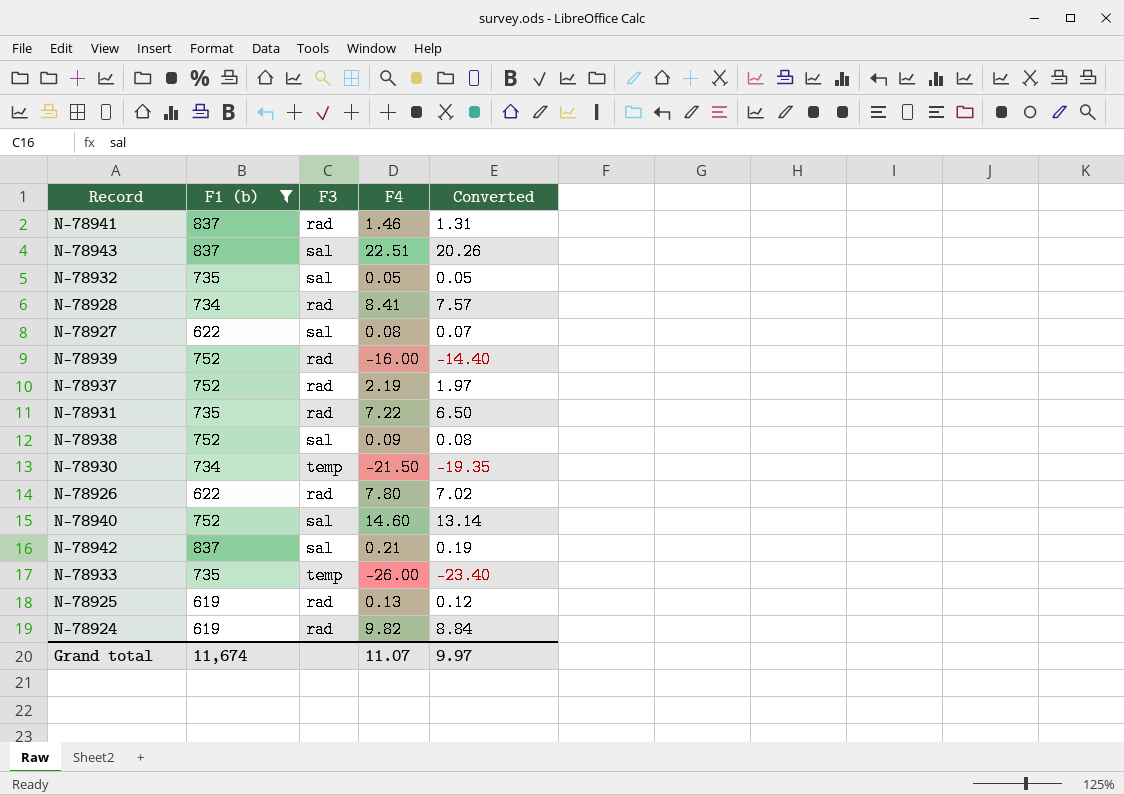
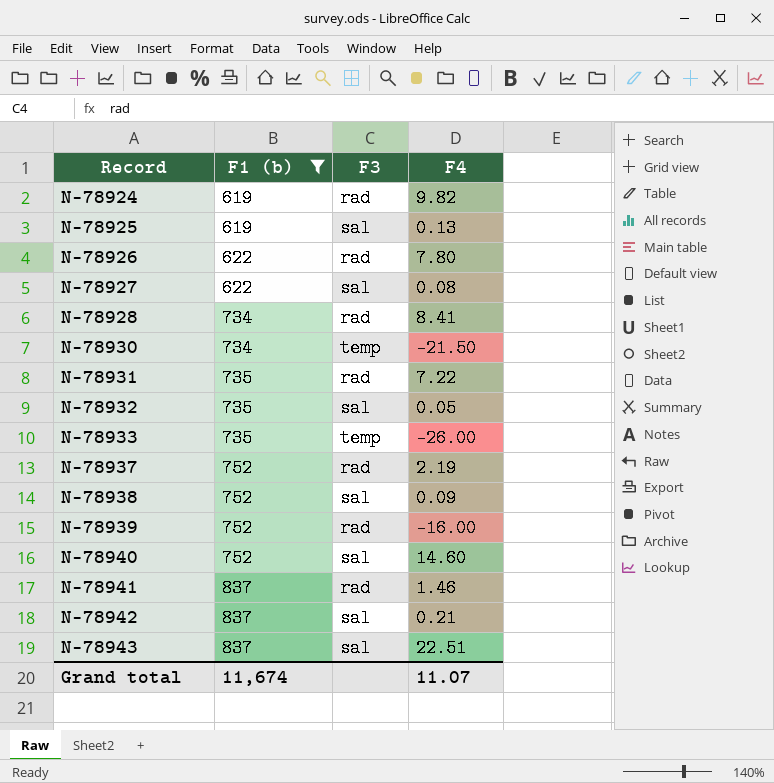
row order: none -> Record ascending
column Converted | formula: [F4] * 0.9 -> none
N-78925 | F3: rad -> sal

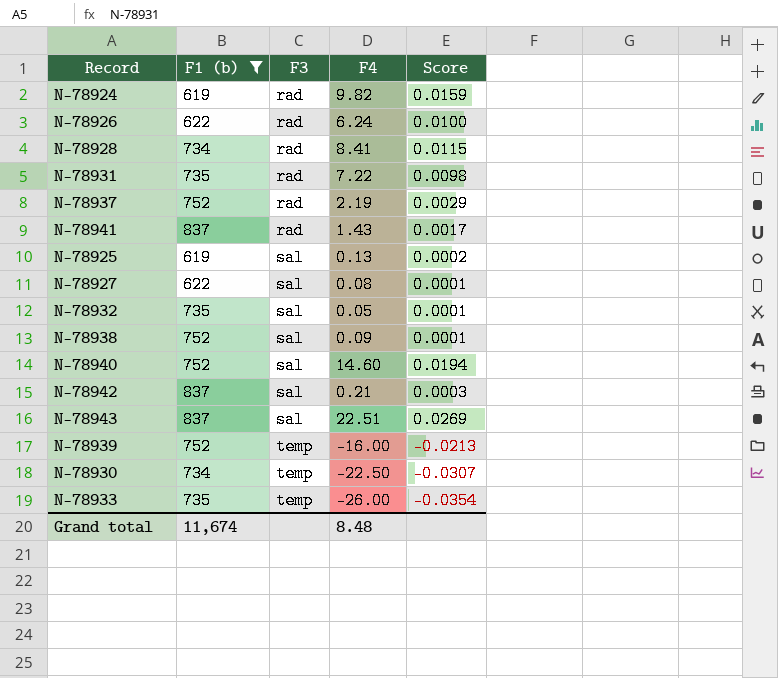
row order: Record ascending -> F3 ascending
column Score | formula: none -> [F4] / [F1 (b)]
N-78926 | F4: 7.80 -> 6.24
N-78941 | F4: 1.46 -> 1.43
N-78939 | F3: rad -> temp
N-78930 | F4: -21.50 -> -22.50
Grand total | F4: 11.07 -> 8.48

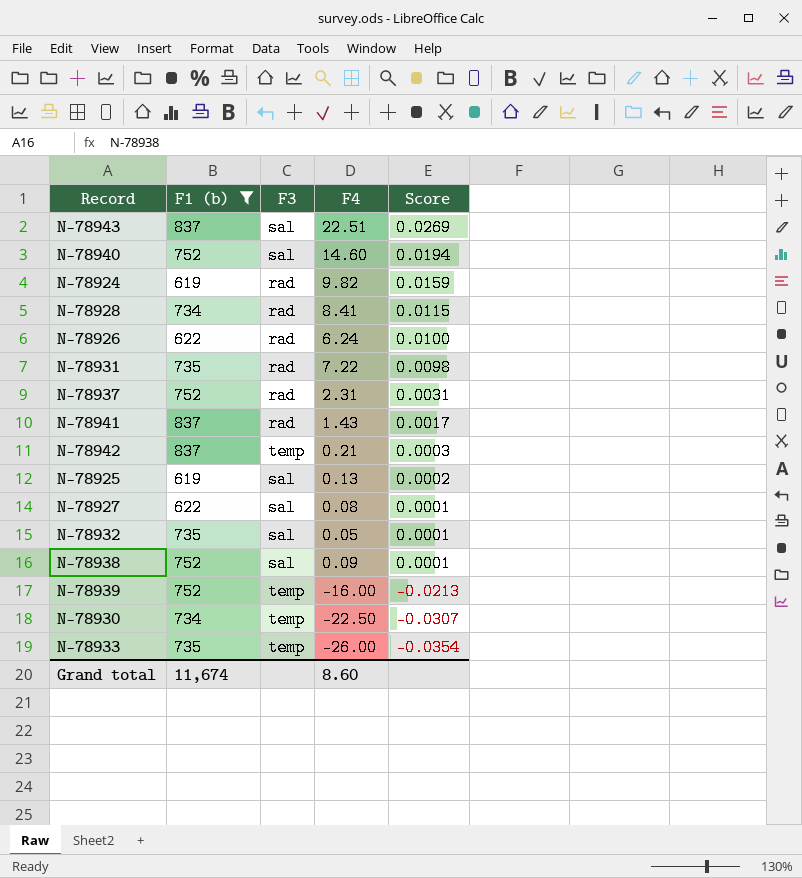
row order: F3 ascending -> Score descending
N-78937 | F4: 2.19 -> 2.31
N-78937 | Score: 0.0029 -> 0.0031
N-78942 | F3: sal -> temp
Grand total | F4: 8.48 -> 8.60

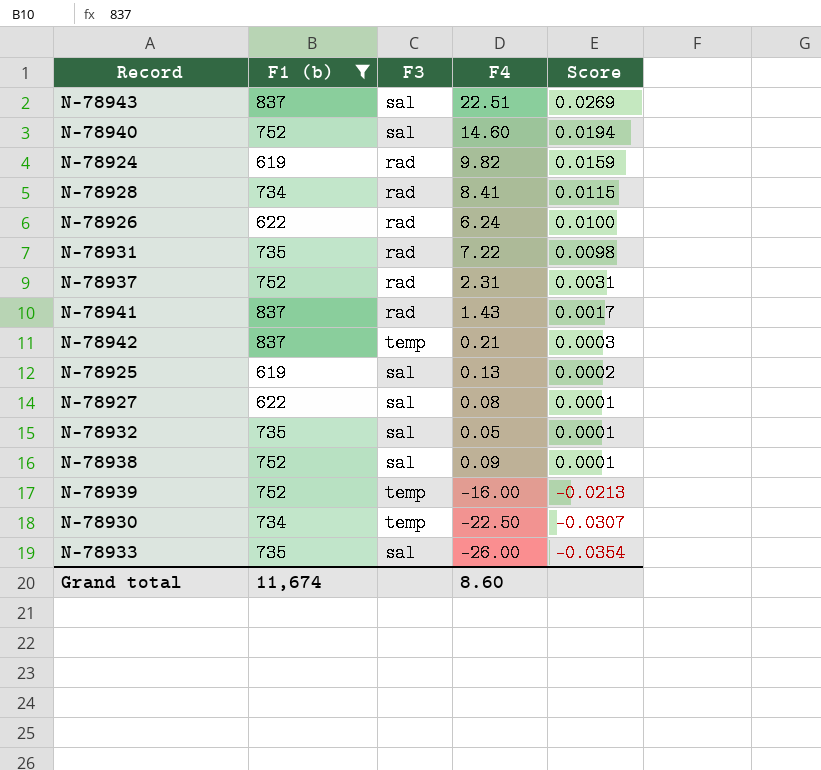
N-78933 | F3: temp -> sal

